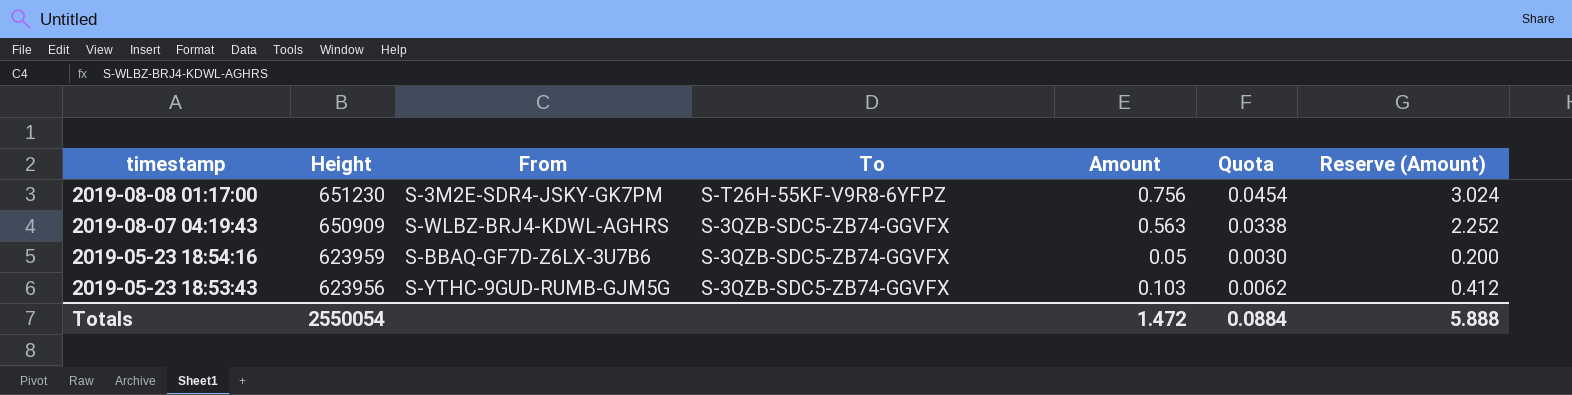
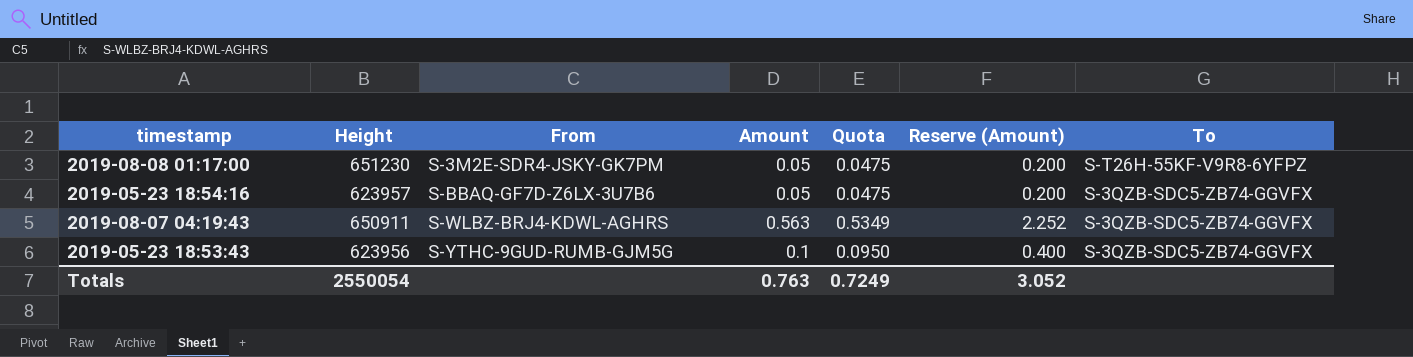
row order: timestamp descending -> From ascending
column Quota | formula: [Amount] * 0.06 -> [Amount] * 0.95
column To | position: 4 -> 7
2019-08-08 01:17:00 | Amount: 0.756 -> 0.05
2019-08-08 01:17:00 | Reserve (Amount): 3.024 -> 0.200
2019-05-23 18:54:16 | Height: 623959 -> 623957
2019-08-07 04:19:43 | Height: 650909 -> 650911
2019-05-23 18:53:43 | Amount: 0.103 -> 0.1
2019-05-23 18:53:43 | Reserve (Amount): 0.412 -> 0.400
Totals | Amount: 1.472 -> 0.763
Totals | Quota: 0.0884 -> 0.7249
Totals | Reserve (Amount): 5.888 -> 3.052

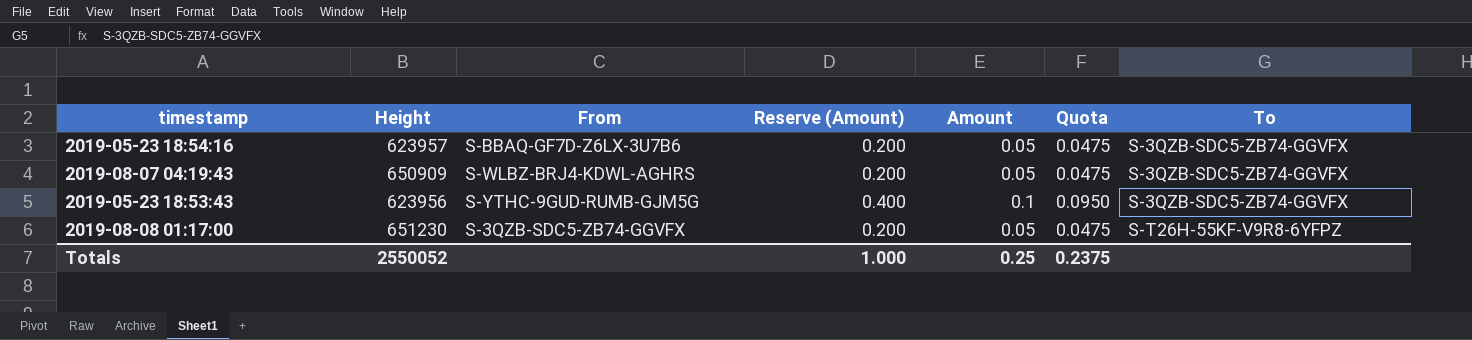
row order: From ascending -> To ascending
column Reserve (Amount) | position: 6 -> 4
2019-08-07 04:19:43 | Height: 650911 -> 650909
2019-08-07 04:19:43 | Reserve (Amount): 2.252 -> 0.200
2019-08-07 04:19:43 | Amount: 0.563 -> 0.05
2019-08-07 04:19:43 | Quota: 0.5349 -> 0.0475
2019-08-08 01:17:00 | From: S-3M2E-SDR4-JSKY-GK7PM -> S-3QZB-SDC5-ZB74-GGVFX
Totals | Height: 2550054 -> 2550052
Totals | Reserve (Amount): 3.052 -> 1.000
Totals | Amount: 0.763 -> 0.25
Totals | Quota: 0.7249 -> 0.2375

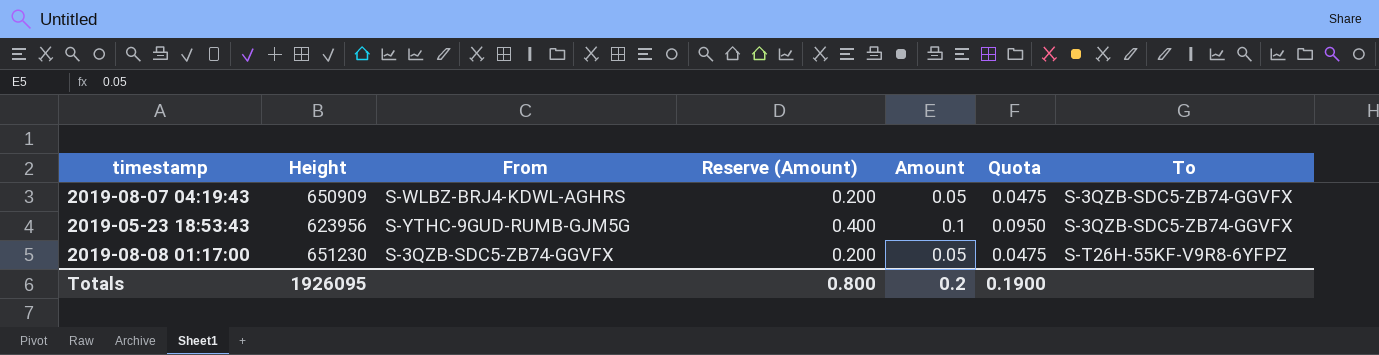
row 2019-05-23 18:54:16: 623957 | S-BBAQ-GF7D-Z6LX-3U7B6 | 0.200 | 0.05 | 0.0475 | S-3QZB-SDC5-ZB74-GGVFX -> none
Totals | Height: 2550052 -> 1926095
Totals | Reserve (Amount): 1.000 -> 0.800
Totals | Amount: 0.25 -> 0.2
Totals | Quota: 0.2375 -> 0.1900

